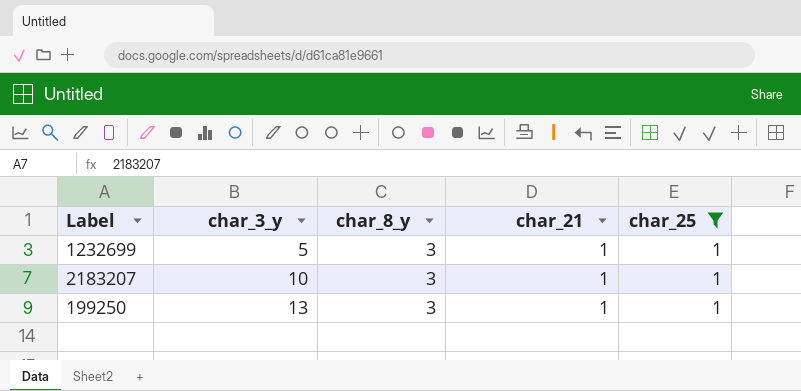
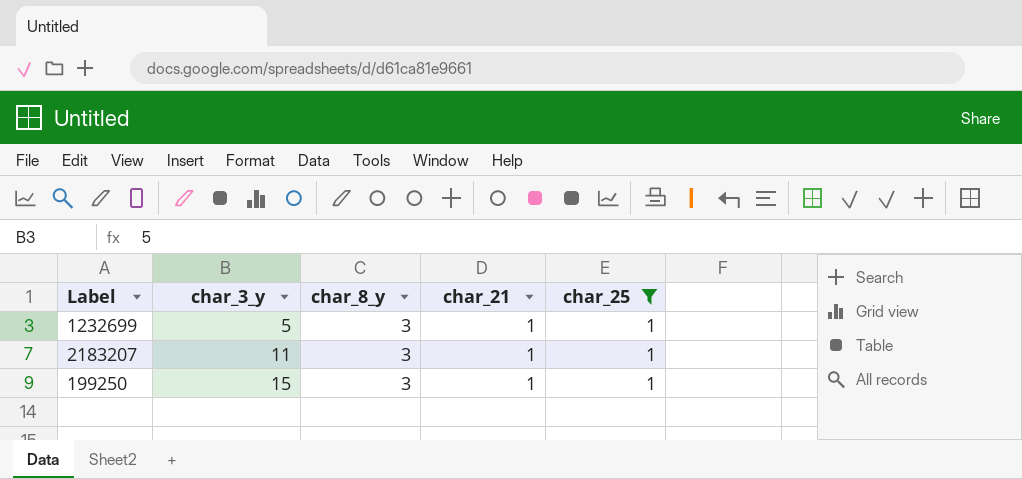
2183207 | char_3_y: 10 -> 11
199250 | char_3_y: 13 -> 15

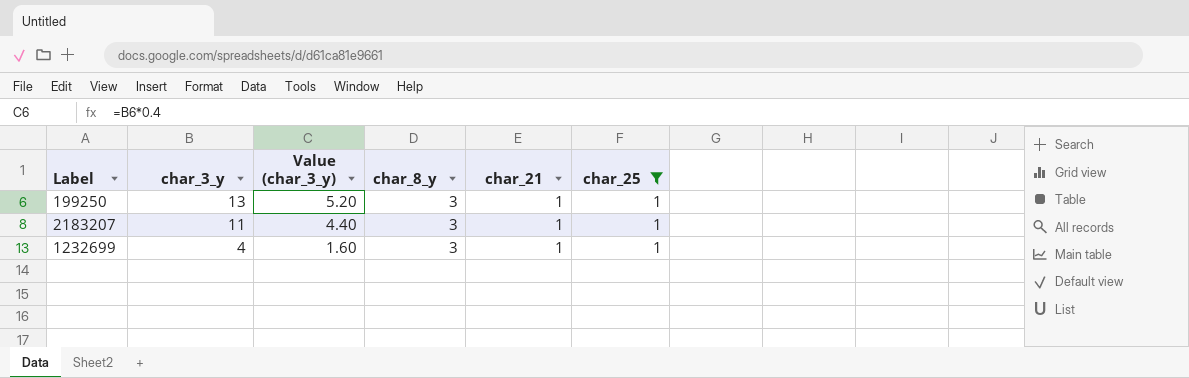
row order: char_3_y ascending -> char_3_y descending
column Value (char_3_y) | formula: none -> [char_3_y] * 0.4
199250 | char_3_y: 15 -> 13
1232699 | char_3_y: 5 -> 4

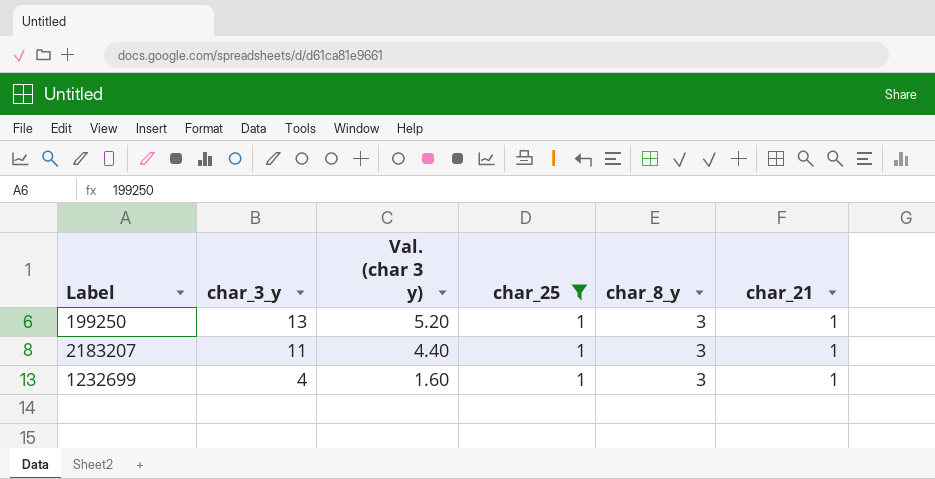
column name: Value (char_3_y) -> Val. (char 3 y)
column char_25 | position: 6 -> 4

